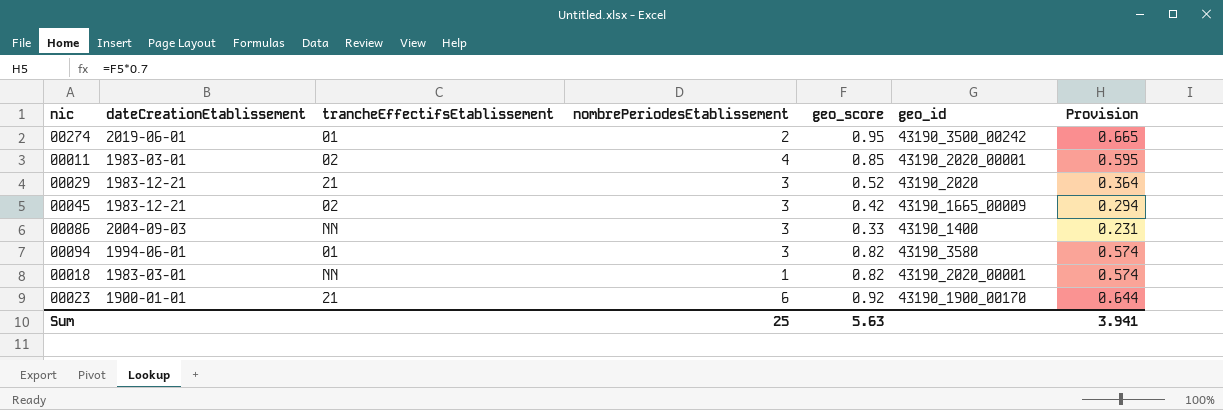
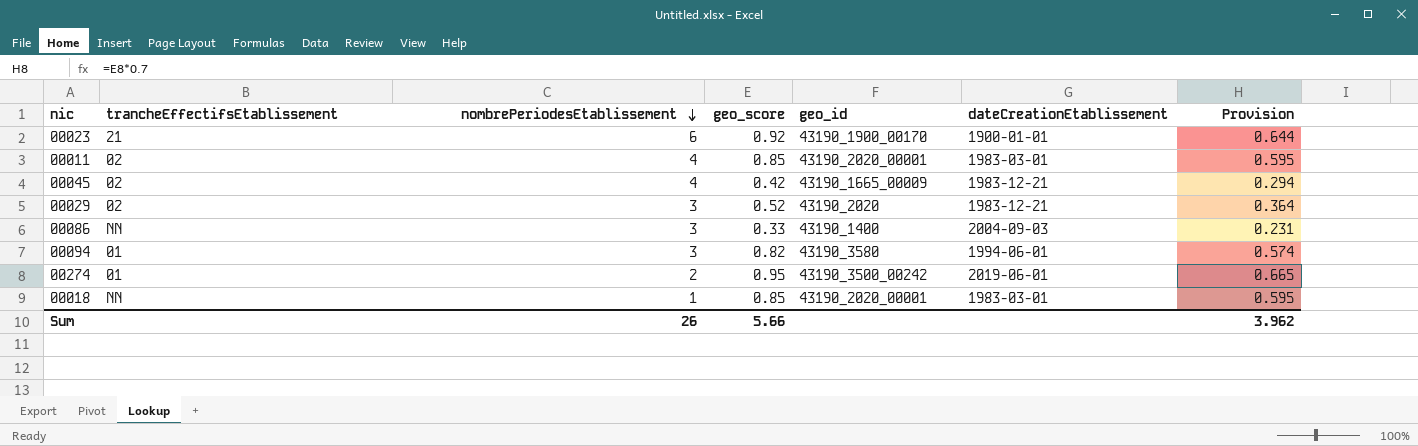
row order: none -> nombrePeriodesEtablissement descending
column dateCreationEtablissement | position: 2 -> 6
00045 | nombrePeriodesEtablissement: 3 -> 4
00029 | trancheEffectifsEtablissement: 21 -> 02
00018 | geo_score: 0.82 -> 0.85
00018 | Provision: 0.574 -> 0.595
Sum | nombrePeriodesEtablissement: 25 -> 26
Sum | geo_score: 5.63 -> 5.66
Sum | Provision: 3.941 -> 3.962

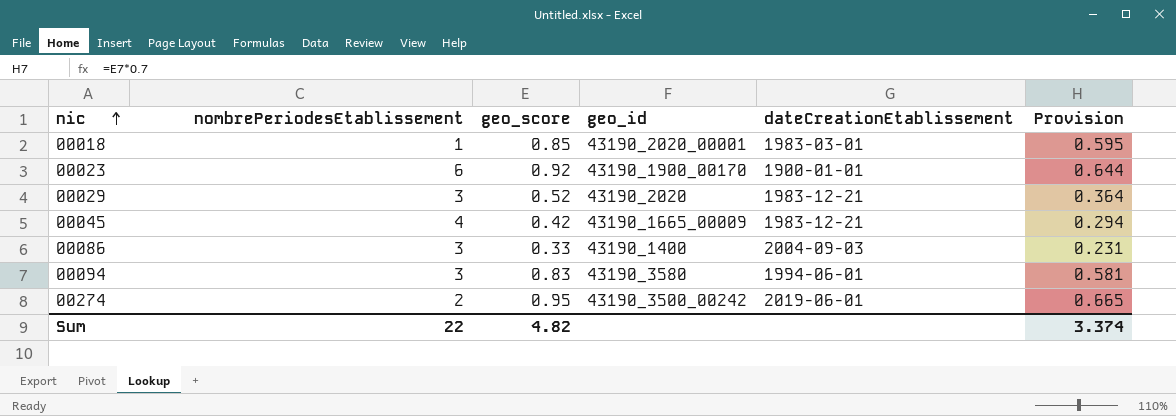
row order: nombrePeriodesEtablissement descending -> nic ascending
column trancheEffectifsEtablissement | position: 2 -> none
row 00011: 02 | 4 | 0.85 | 43190_2020_00001 | 1983-03-01 | 0.595 -> none
00094 | geo_score: 0.82 -> 0.83
00094 | Provision: 0.574 -> 0.581
Sum | nombrePeriodesEtablissement: 26 -> 22
Sum | geo_score: 5.66 -> 4.82
Sum | Provision: 3.962 -> 3.374

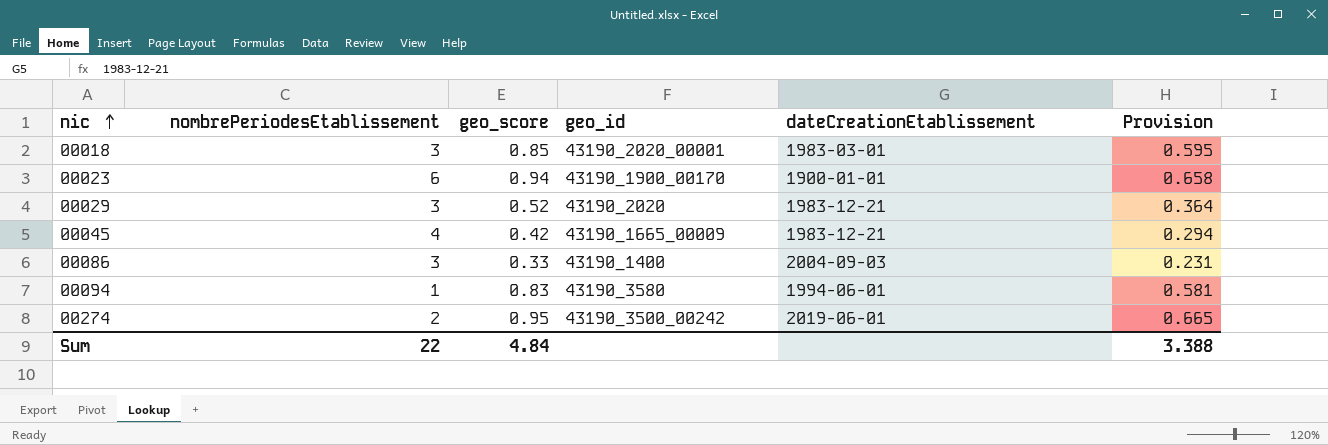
00018 | nombrePeriodesEtablissement: 1 -> 3
00023 | geo_score: 0.92 -> 0.94
00023 | Provision: 0.644 -> 0.658
00094 | nombrePeriodesEtablissement: 3 -> 1
Sum | geo_score: 4.82 -> 4.84
Sum | Provision: 3.374 -> 3.388

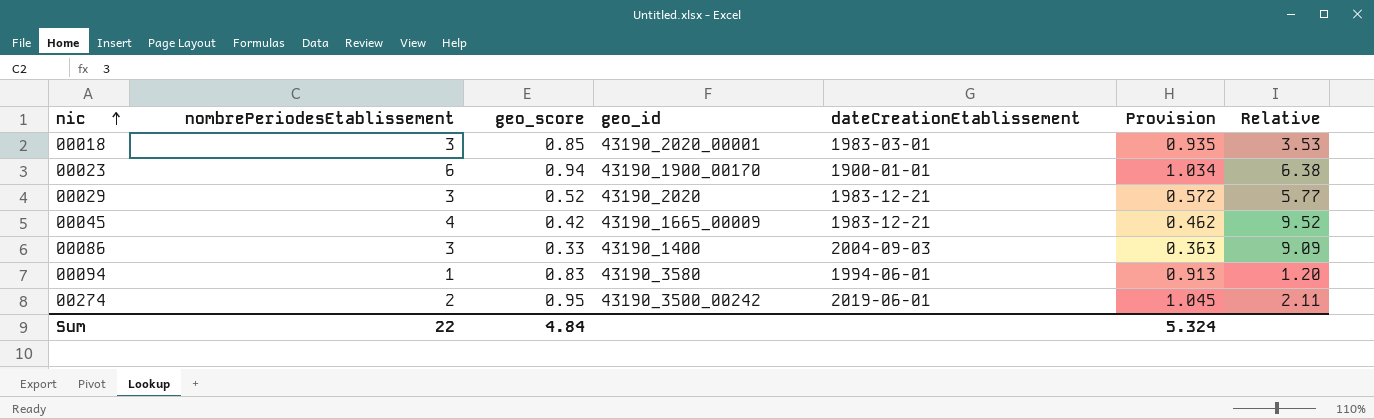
column Provision | formula: [geo_score] * 0.7 -> [geo_score] * 1.1
column Relative | formula: none -> [nombrePeriodesEtablissement] / [geo_score]
Sum | Provision: 3.388 -> 5.324

